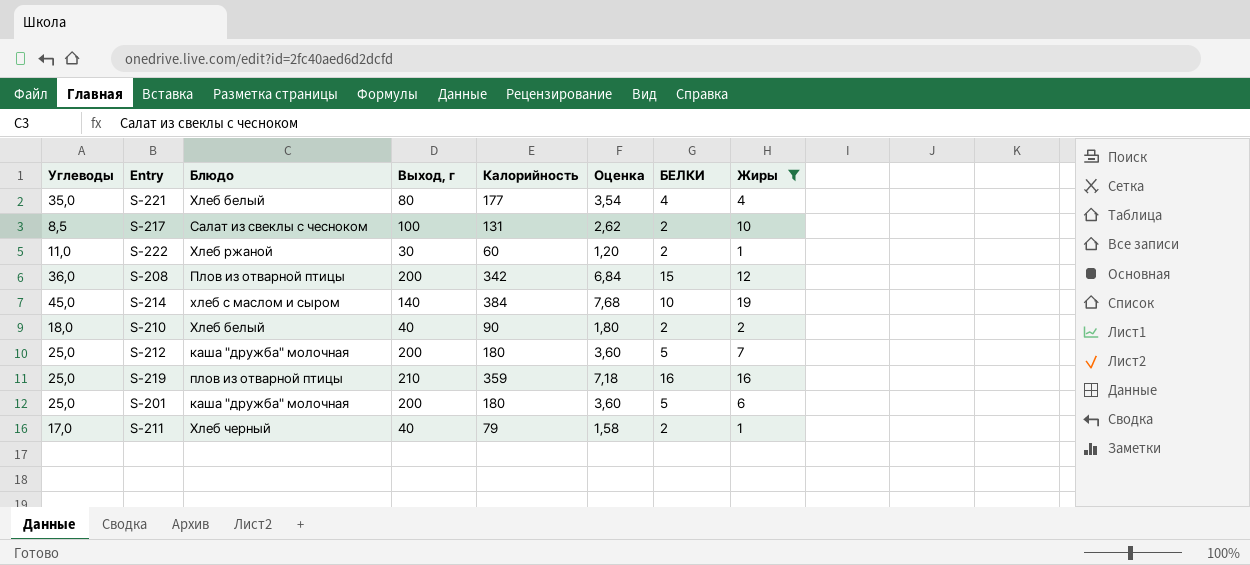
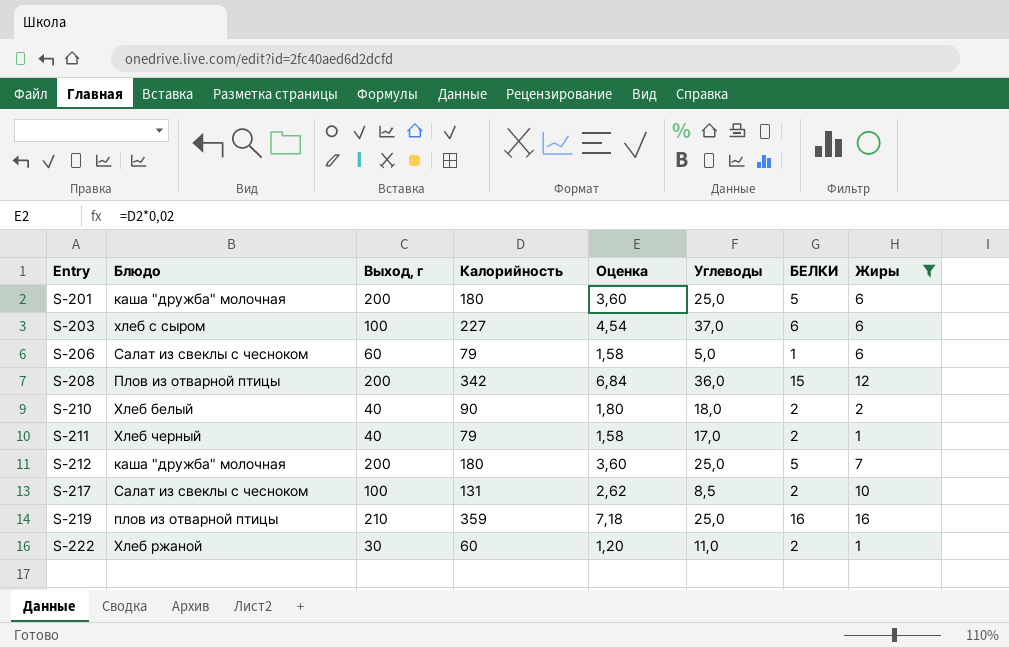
row order: none -> Entry ascending
column Углеводы | position: 1 -> 6
row S-221: 35,0 | Хлеб белый | 80 | 177 | 3,54 | 4 | 4 -> none
row S-214: 45,0 | хлеб с маслом и сыром | 140 | 384 | 7,68 | 10 | 19 -> none
row S-203: none -> хлеб с сыром | 100 | 227 | 4,54 | 37,0 | 6 | 6
row S-206: none -> Салат из свеклы с чесноком | 60 | 79 | 1,58 | 5,0 | 1 | 6

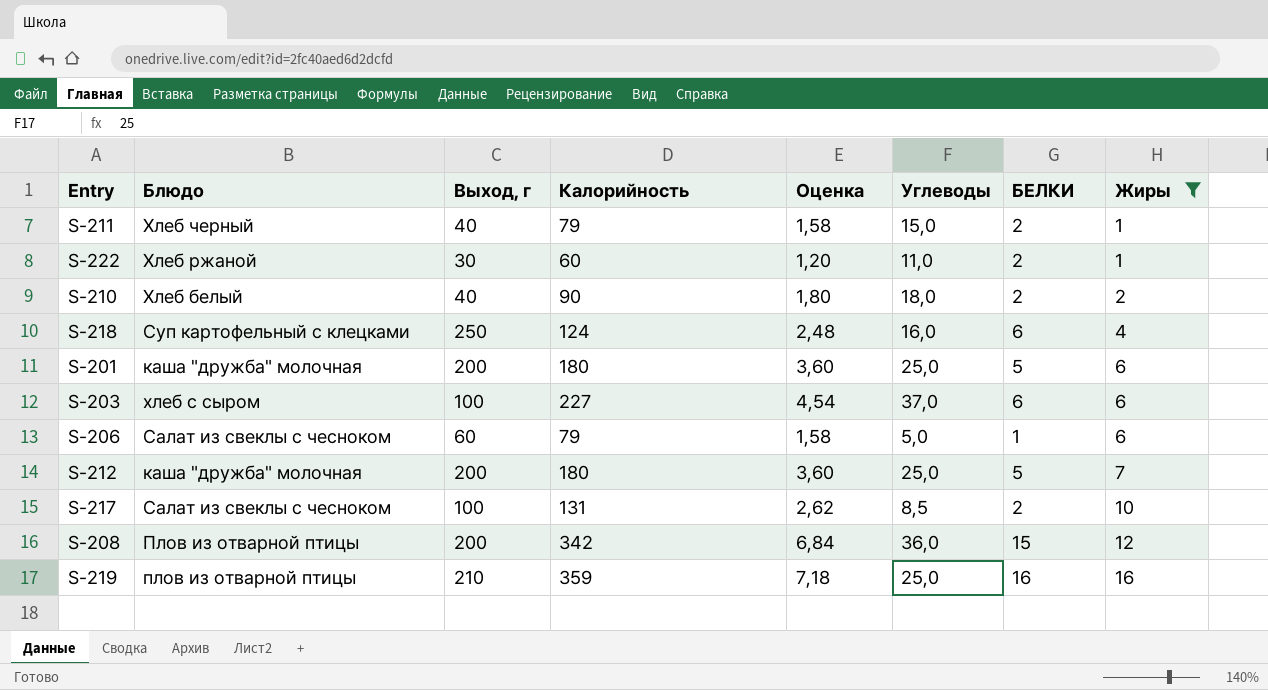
row order: Entry ascending -> Жиры ascending
S-211 | Углеводы: 17,0 -> 15,0
row S-218: none -> Суп картофельный с клецками | 250 | 124 | 2,48 | 16,0 | 6 | 4

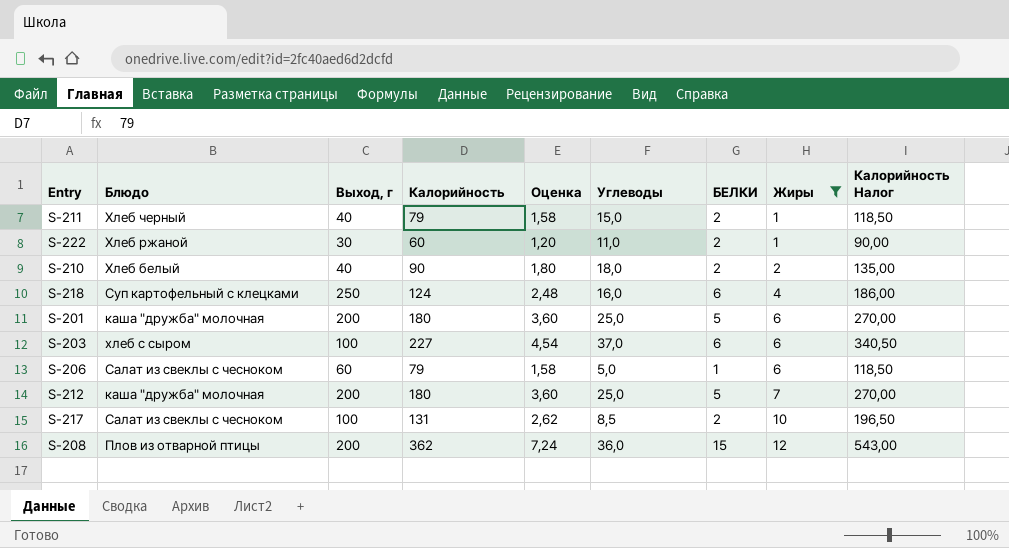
column Калорийность Налог | formula: none -> [Калорийность] * 1,5
row S-219: плов из отварной птицы | 210 | 359 | 7,18 | 25,0 | 16 | 16 -> none
S-208 | Калорийность: 342 -> 362
S-208 | Оценка: 6,84 -> 7,24

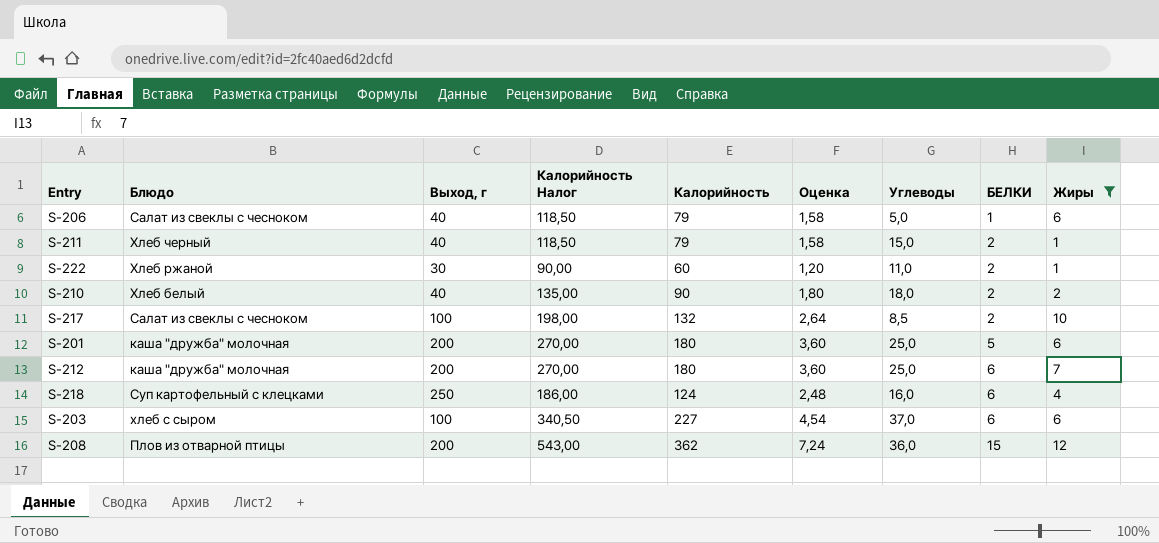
row order: Жиры ascending -> БЕЛКИ ascending
column Калорийность Налог | position: 9 -> 4
S-206 | Выход, г: 60 -> 40
S-217 | Калорийность Налог: 196,50 -> 198,00
S-217 | Калорийность: 131 -> 132
S-217 | Оценка: 2,62 -> 2,64
S-212 | БЕЛКИ: 5 -> 6

